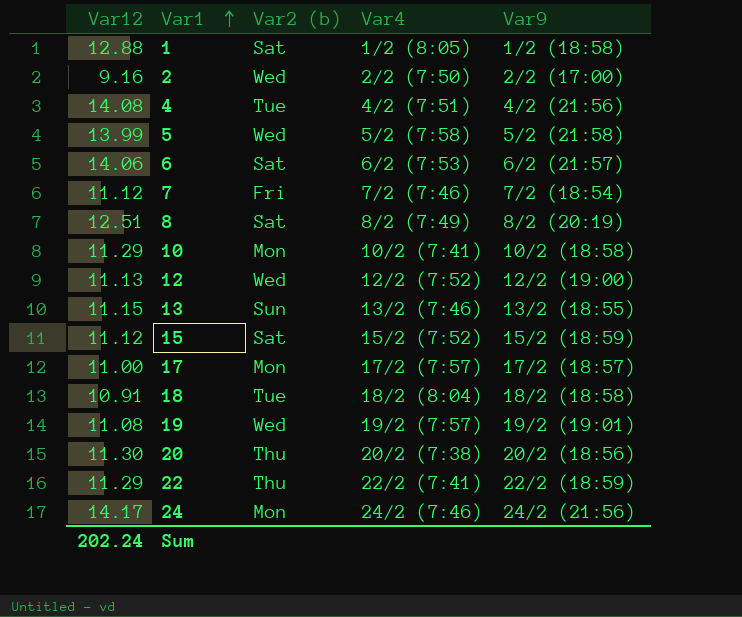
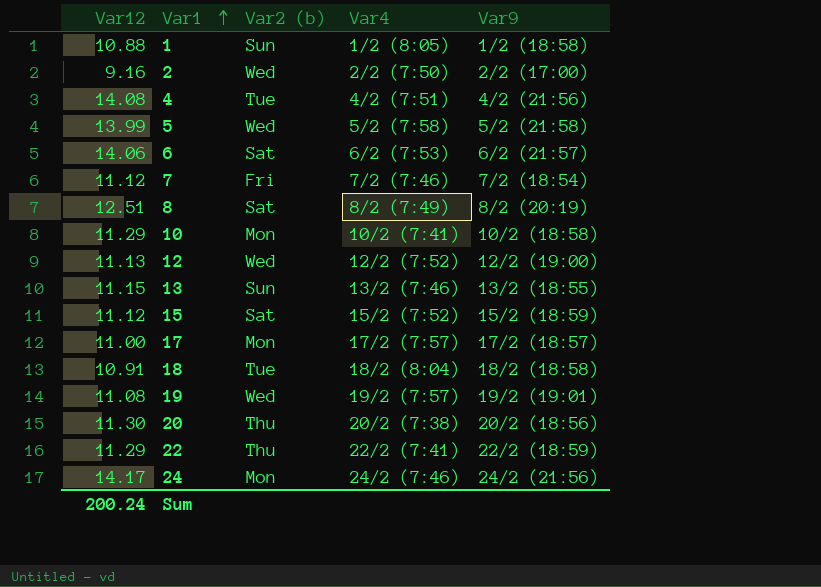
1 | Var12: 12.88 -> 10.88
1 | Var2 (b): Sat -> Sun
Sum | Var12: 202.24 -> 200.24

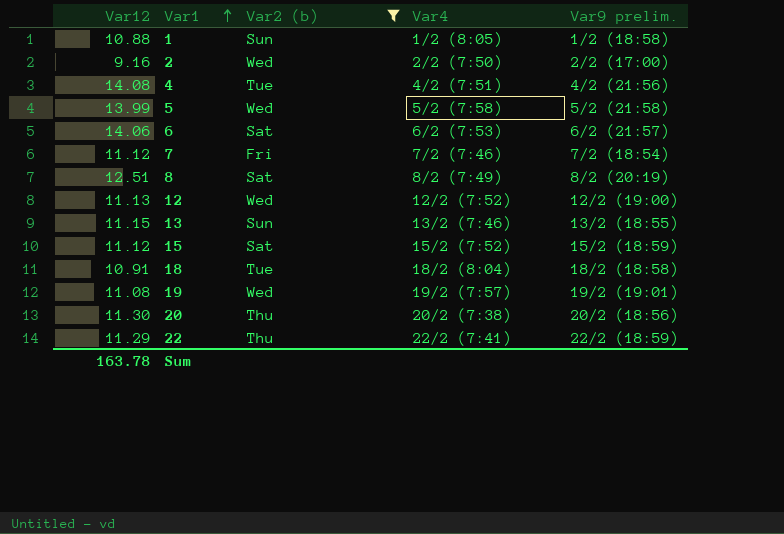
filter: none -> Var2 (b) != Mon
column name: Var9 -> Var9 prelim.
Sum | Var12: 200.24 -> 163.78

